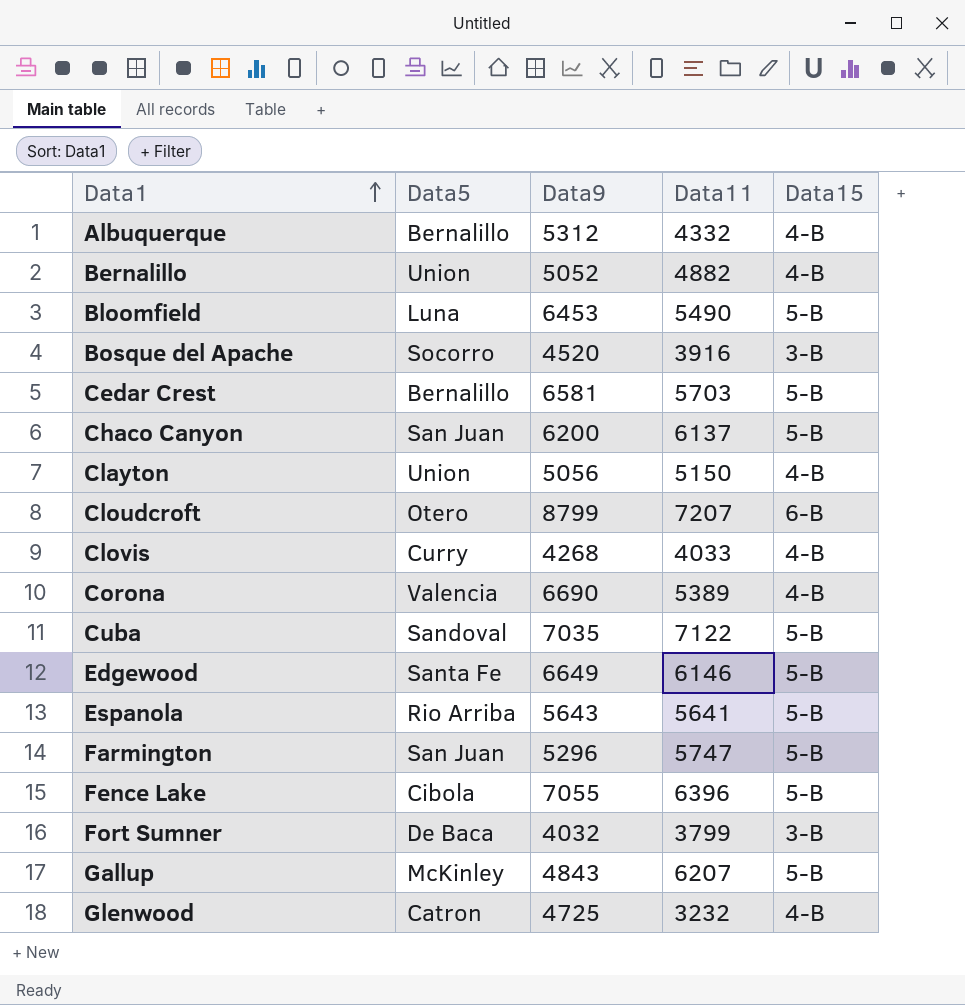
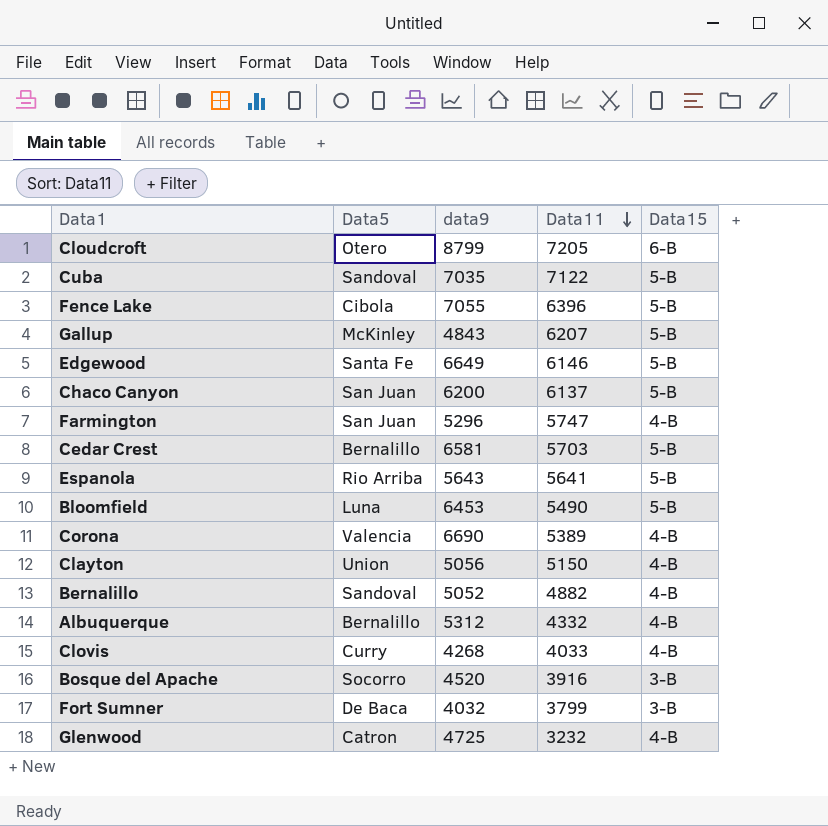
row order: Data1 ascending -> Data11 descending
column name: Data9 -> data9
Cloudcroft | Data11: 7207 -> 7205
Farmington | Data15: 5-B -> 4-B
Bernalillo | Data5: Union -> Sandoval

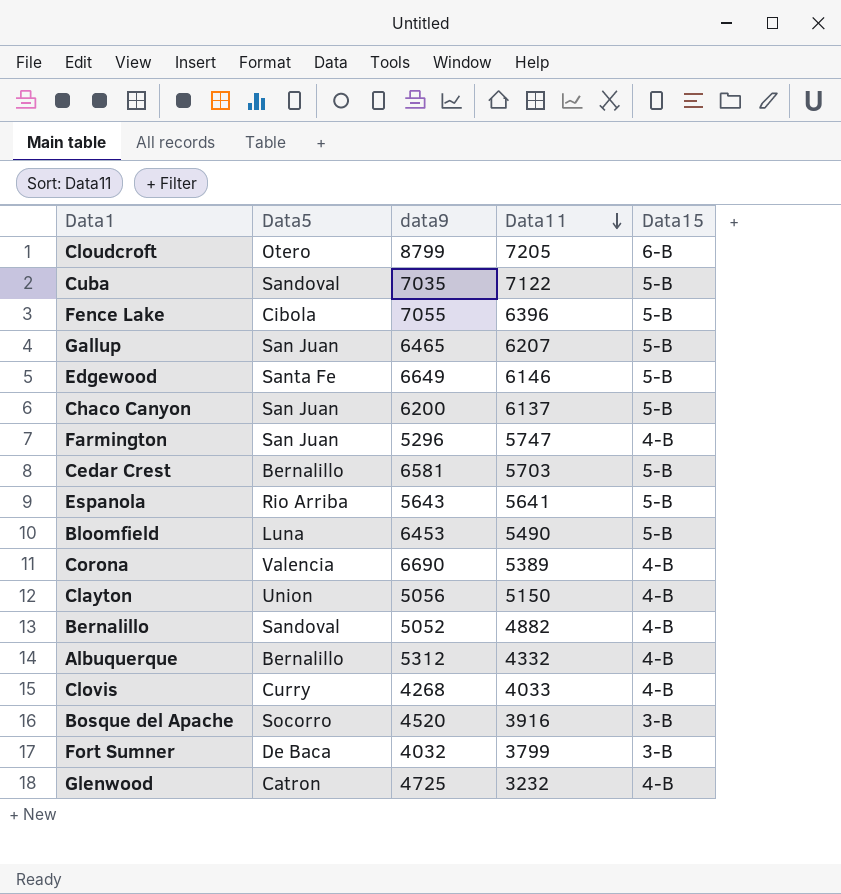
Gallup | Data5: McKinley -> San Juan
Gallup | data9: 4843 -> 6465

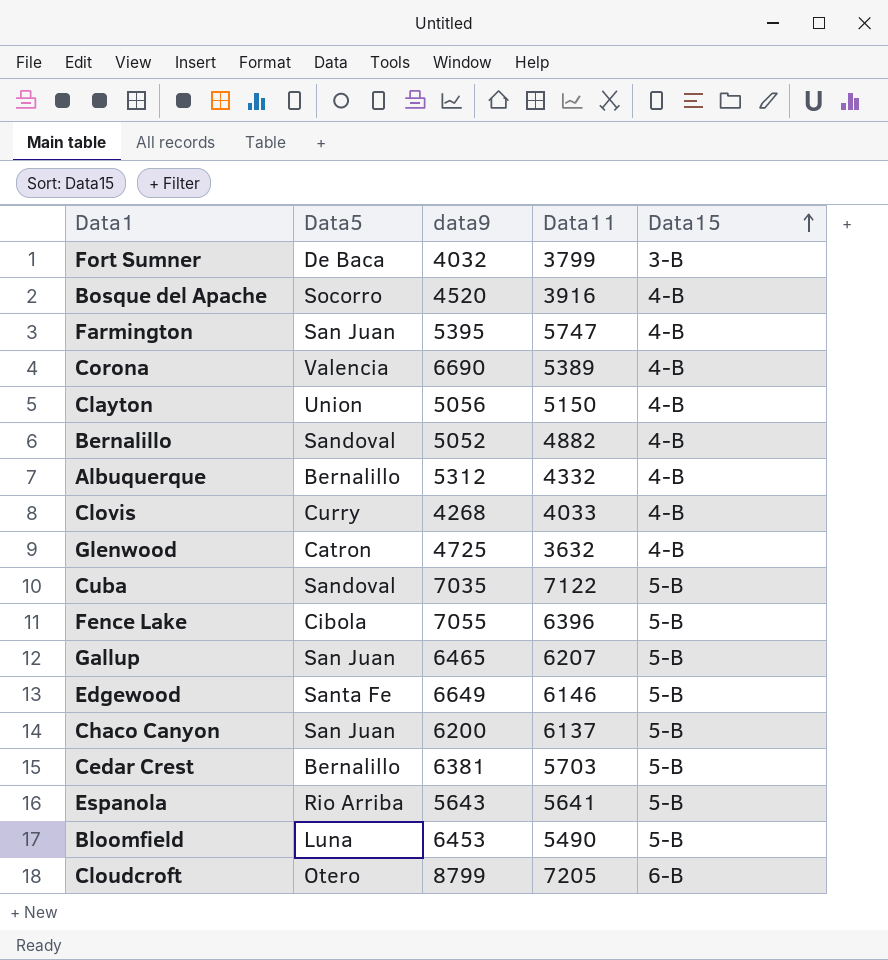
row order: Data11 descending -> Data15 ascending
Bosque del Apache | Data15: 3-B -> 4-B
Farmington | data9: 5296 -> 5395
Glenwood | Data11: 3232 -> 3632
Cedar Crest | data9: 6581 -> 6381

